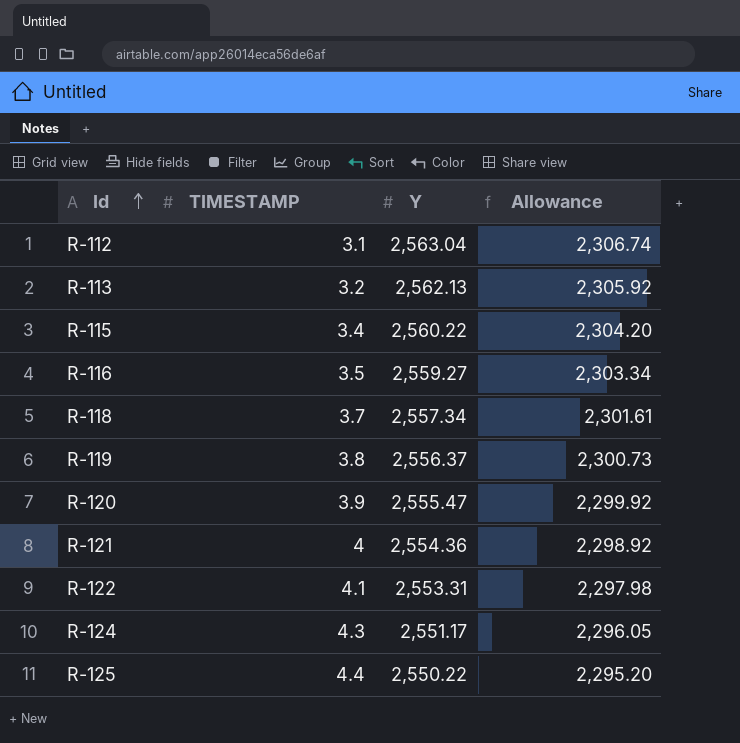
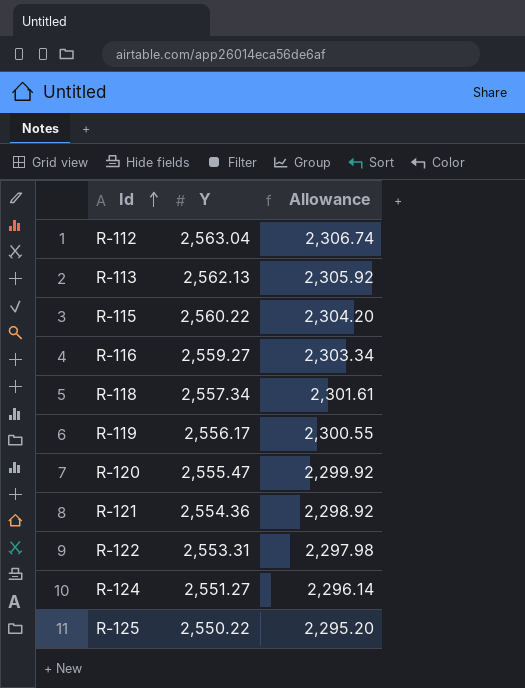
column TIMESTAMP | position: 2 -> none
R-119 | Y: 2,556.37 -> 2,556.17
R-119 | Allowance: 2,300.73 -> 2,300.55
R-124 | Y: 2,551.17 -> 2,551.27
R-124 | Allowance: 2,296.05 -> 2,296.14

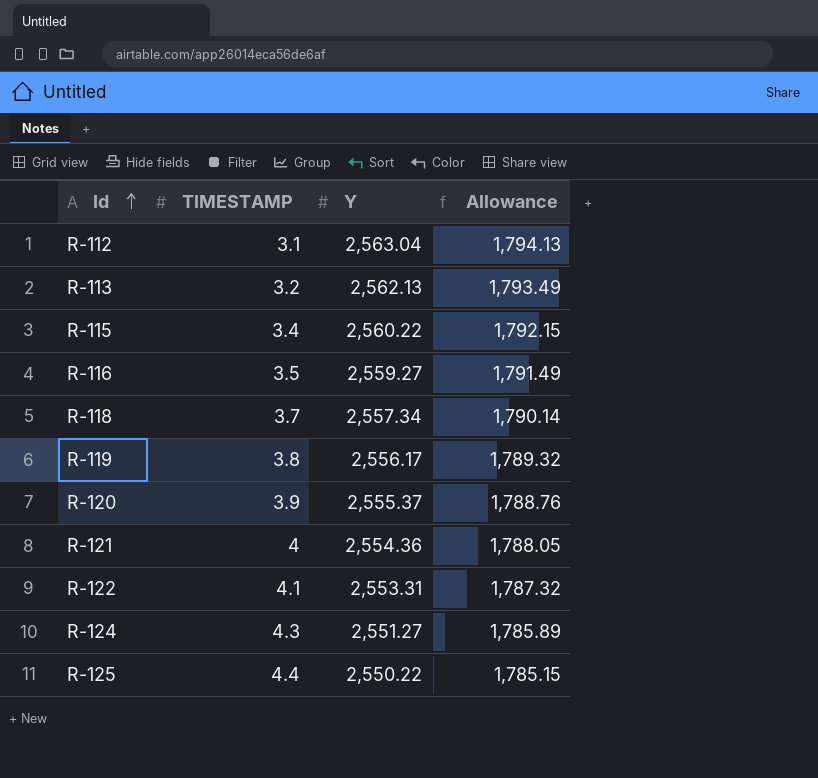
column TIMESTAMP | position: none -> 2
column Allowance | formula: [Y] * 0.9 -> [Y] * 0.7
R-120 | Y: 2,555.47 -> 2,555.37

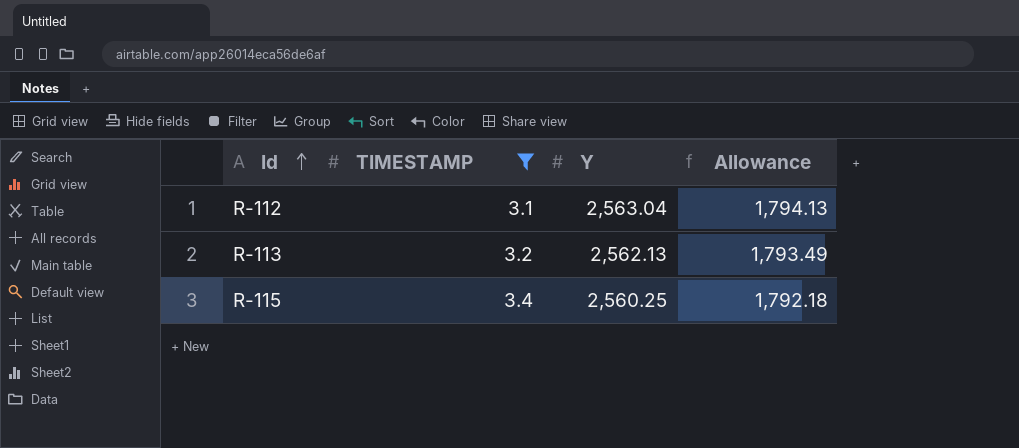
filter: none -> TIMESTAMP <= 3.4
R-115 | Y: 2,560.22 -> 2,560.25
R-115 | Allowance: 1,792.15 -> 1,792.18

